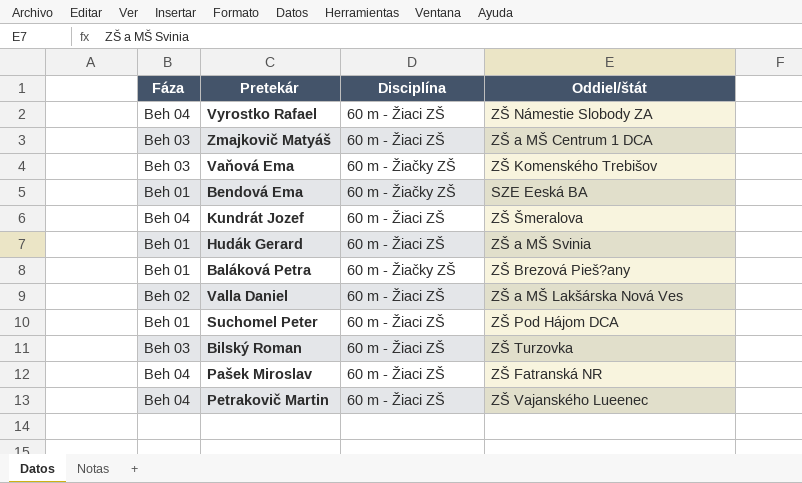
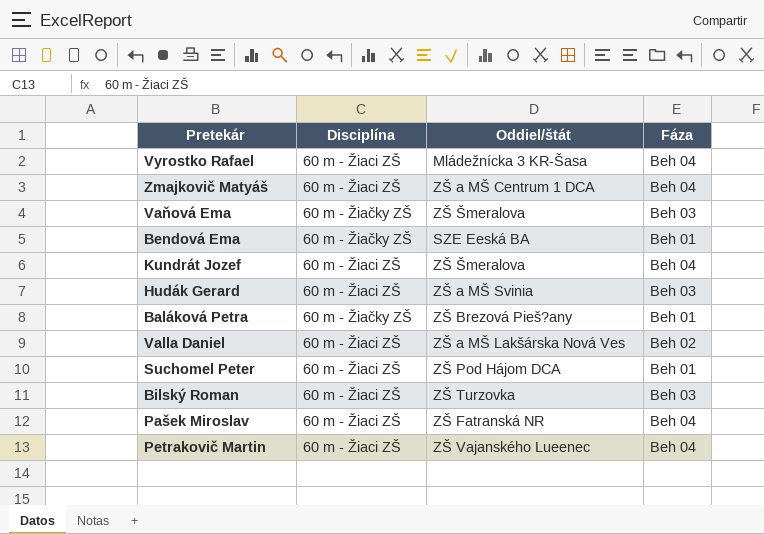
column Fáza | position: 1 -> 4
Vyrostko Rafael | Oddiel/štát: ZŠ Námestie Slobody ZA -> Mládežnícka 3 KR-Šasa
Zmajkovič Matyáš | Fáza: Beh 03 -> Beh 04
Vaňová Ema | Oddiel/štát: ZŠ Komenského Trebišov -> ZŠ Šmeralova
Hudák Gerard | Fáza: Beh 01 -> Beh 03

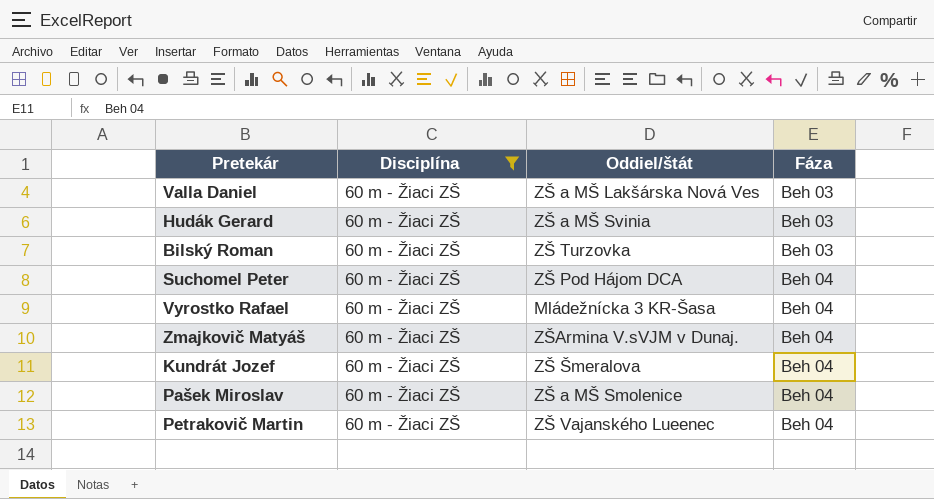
filter: none -> Disciplína = 60 m - Žiaci ZŠ
row order: none -> Fáza ascending
Valla Daniel | Fáza: Beh 02 -> Beh 03
Suchomel Peter | Fáza: Beh 01 -> Beh 04
Zmajkovič Matyáš | Oddiel/štát: ZŠ a MŠ Centrum 1 DCA -> ZŠArmina V.sVJM v Dunaj.
Pašek Miroslav | Oddiel/štát: ZŠ Fatranská NR -> ZŠ a MŠ Smolenice

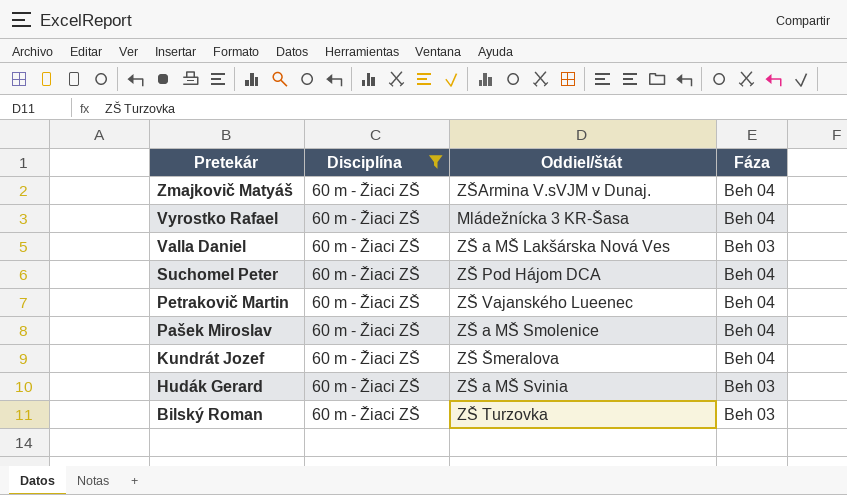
row order: Fáza ascending -> Pretekár descending

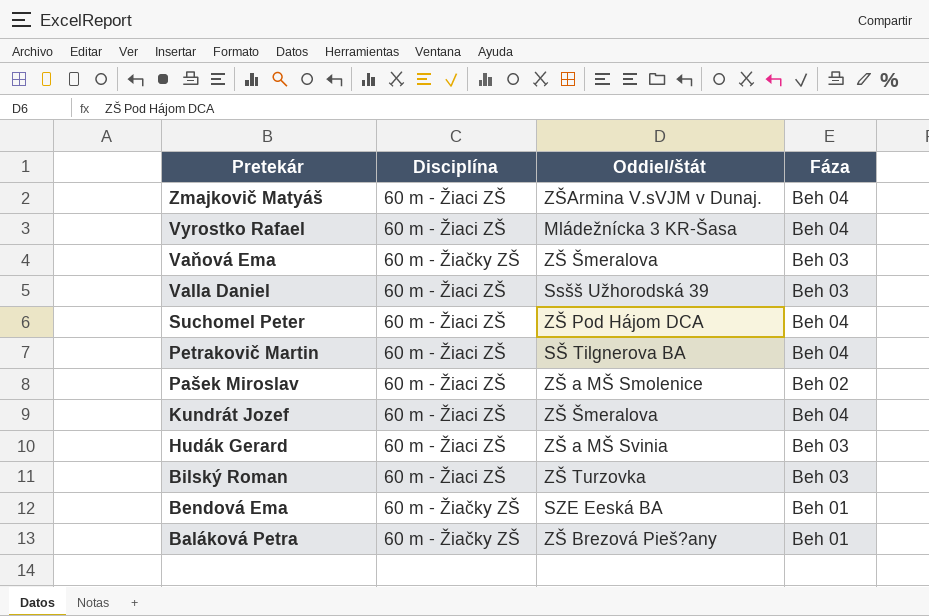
filter: Disciplína = 60 m - Žiaci ZŠ -> none
Valla Daniel | Oddiel/štát: ZŠ a MŠ Lakšárska Nová Ves -> Ssšš Užhorodská 39
Petrakovič Martin | Oddiel/štát: ZŠ Vajanského Lueenec -> SŠ Tilgnerova BA
Pašek Miroslav | Fáza: Beh 04 -> Beh 02

